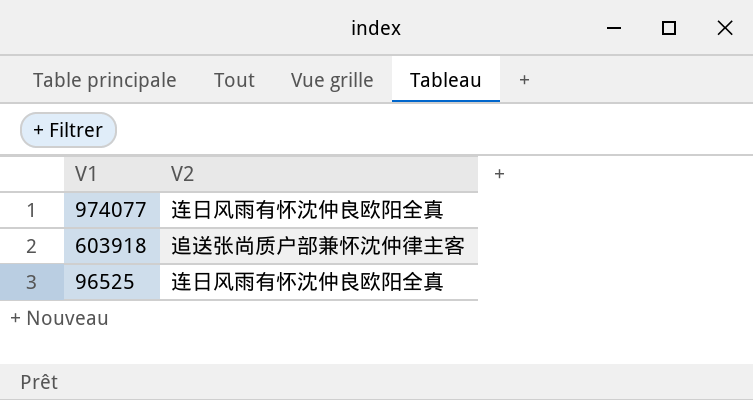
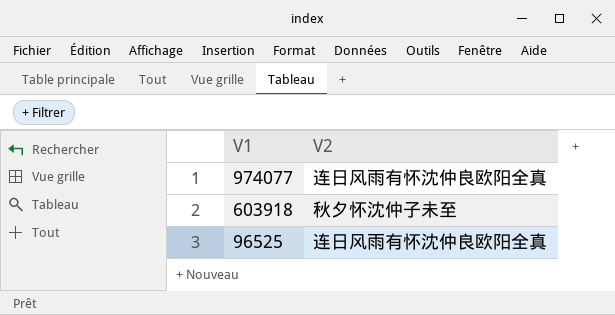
603918 | V2: 追送张尚质户部兼怀沈仲律主客 -> 秋夕怀沈仲子未至

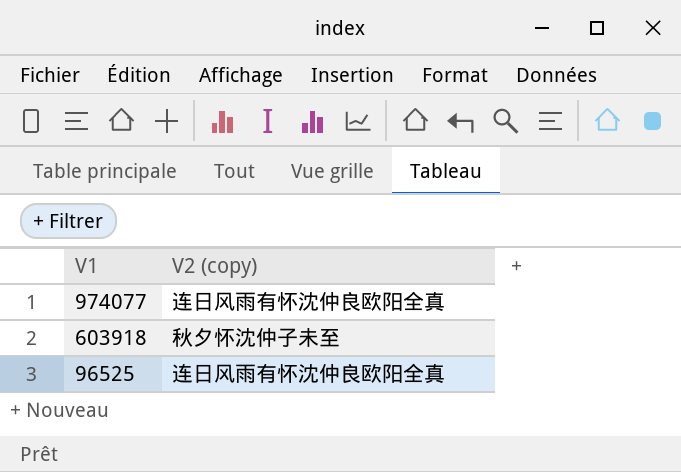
column name: V2 -> V2 (copy)

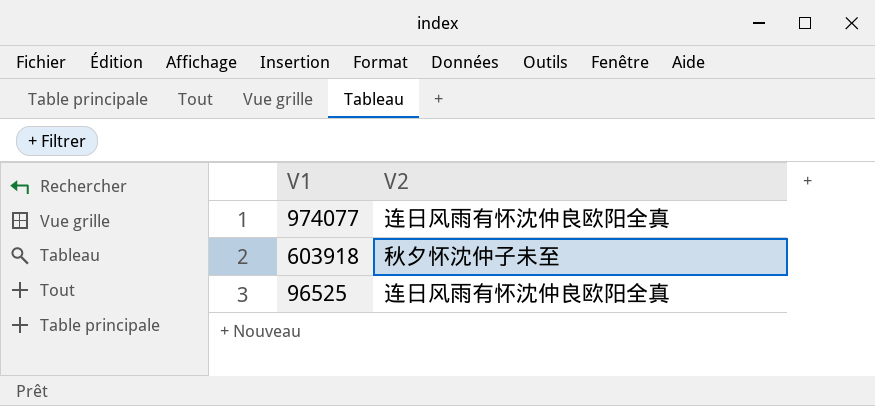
column name: V2 (copy) -> V2

